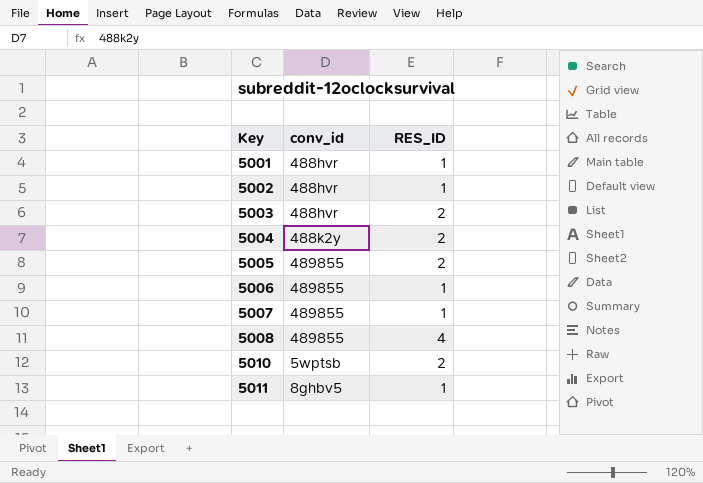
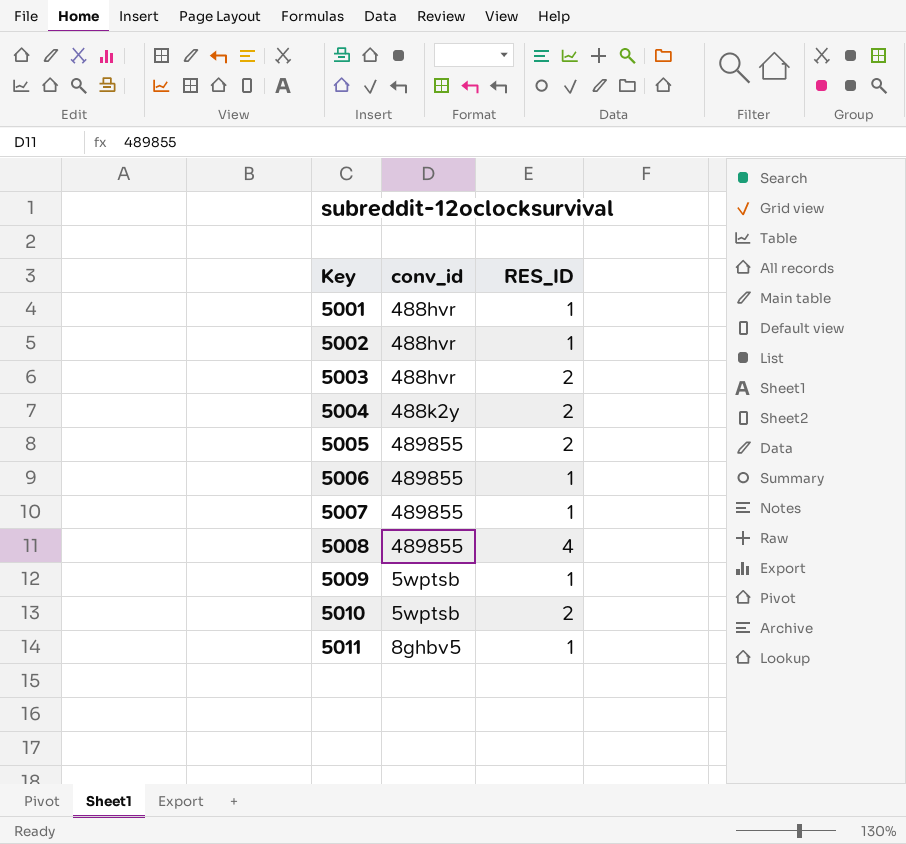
row 5009: none -> 5wptsb | 1

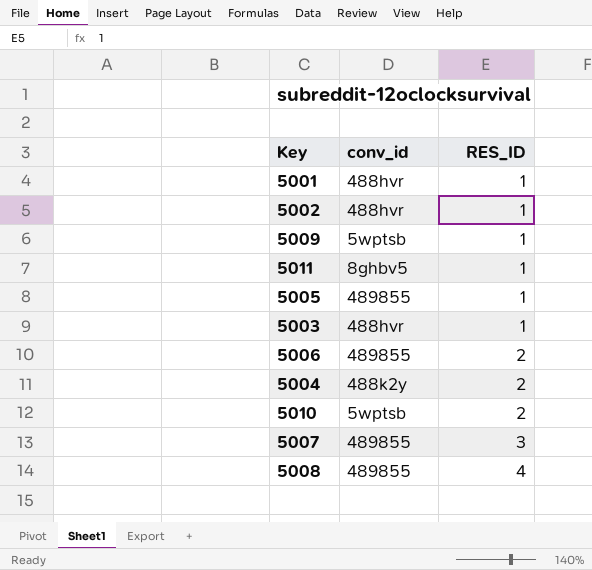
row order: Key ascending -> RES_ID ascending
5005 | RES_ID: 2 -> 1
5003 | RES_ID: 2 -> 1
5006 | RES_ID: 1 -> 2
5007 | RES_ID: 1 -> 3

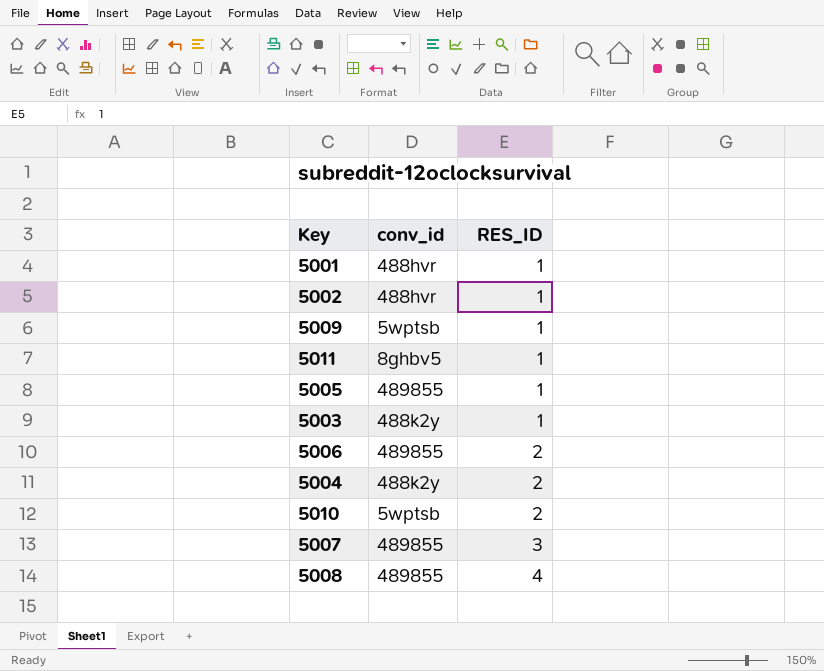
5003 | conv_id: 488hvr -> 488k2y

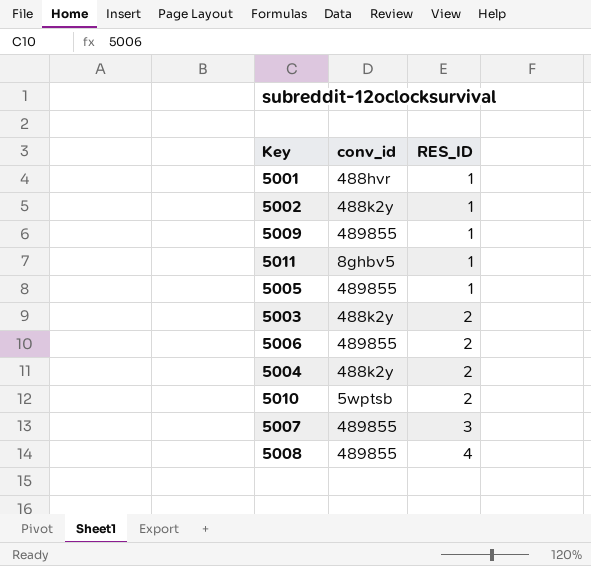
5002 | conv_id: 488hvr -> 488k2y
5009 | conv_id: 5wptsb -> 489855
5003 | RES_ID: 1 -> 2

